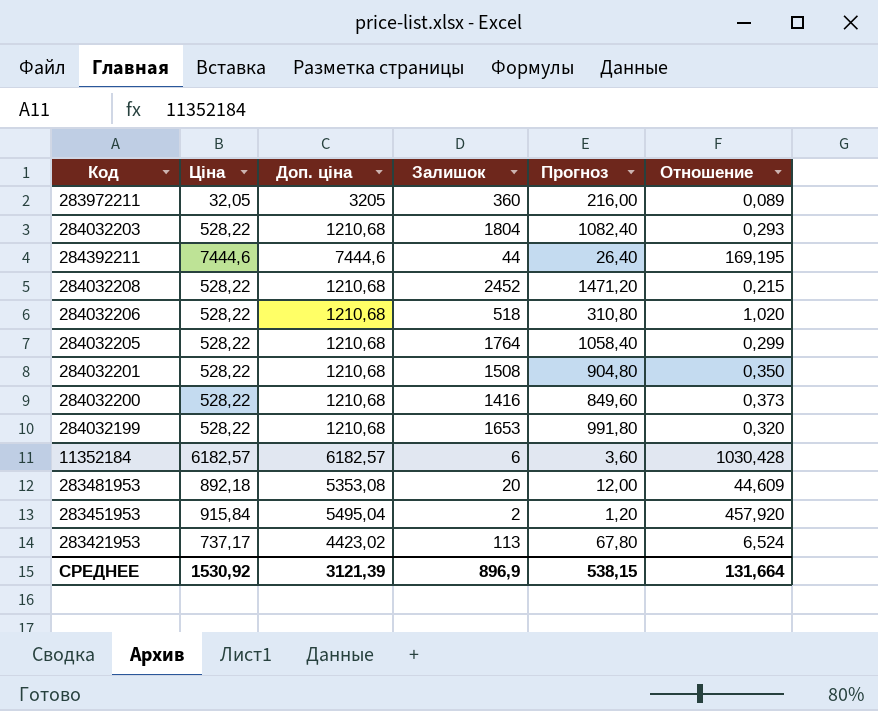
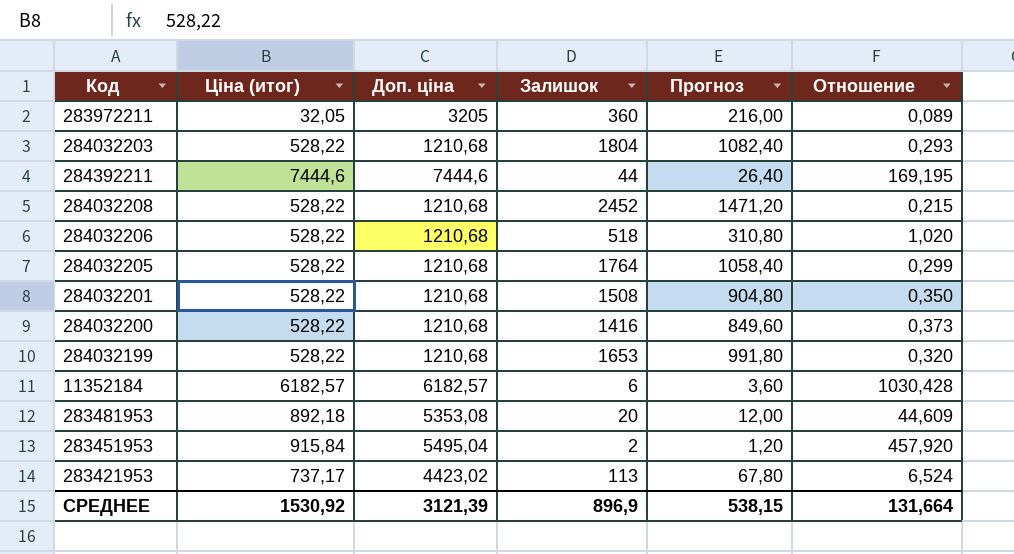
column name: Ціна -> Ціна (итог)

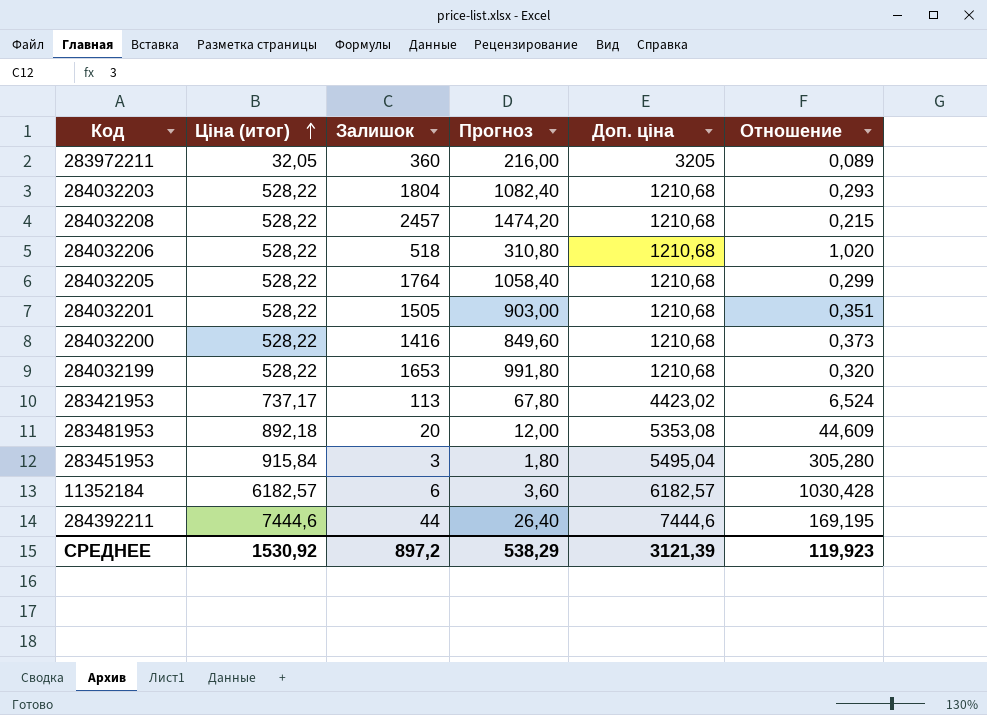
row order: none -> Ціна (итог) ascending
column Доп. ціна | position: 3 -> 5
284032208 | Залишок: 2452 -> 2457
284032208 | Прогноз: 1471,20 -> 1474,20
284032201 | Залишок: 1508 -> 1505
284032201 | Прогноз: 904,80 -> 903,00
284032201 | Отношение: 0,350 -> 0,351
283451953 | Залишок: 2 -> 3
283451953 | Прогноз: 1,20 -> 1,80
283451953 | Отношение: 457,920 -> 305,280
СРЕДНЕЕ | Залишок: 896,9 -> 897,2
СРЕДНЕЕ | Прогноз: 538,15 -> 538,29
СРЕДНЕЕ | Отношение: 131,664 -> 119,923

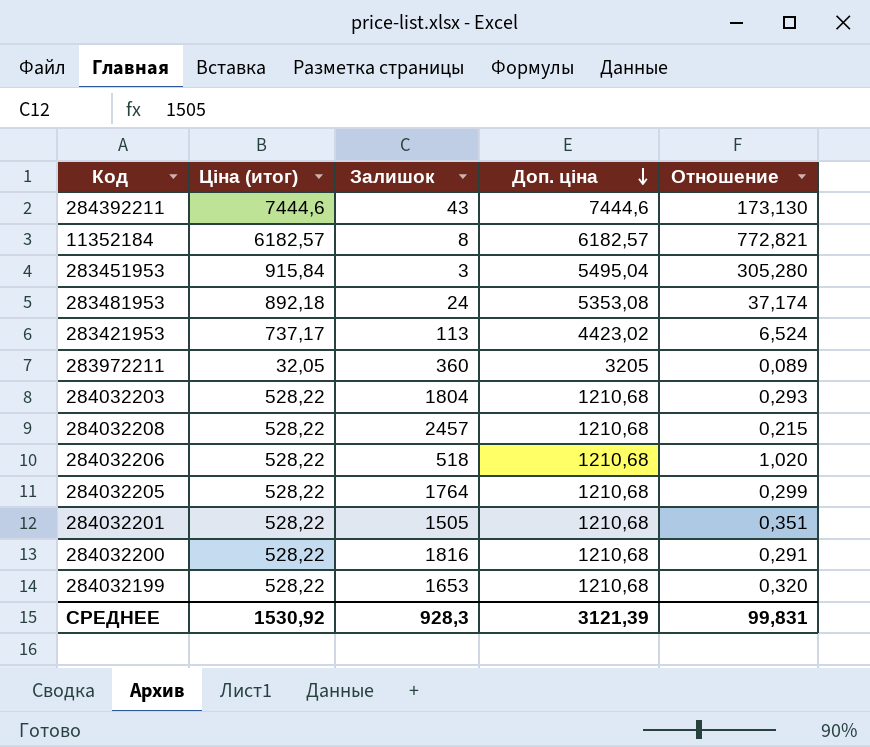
row order: Ціна (итог) ascending -> Доп. ціна descending
column Прогноз | formula: [Залишок] * 0,6 -> none
284392211 | Залишок: 44 -> 43
284392211 | Отношение: 169,195 -> 173,130
11352184 | Залишок: 6 -> 8
11352184 | Отношение: 1030,428 -> 772,821
283481953 | Залишок: 20 -> 24
283481953 | Отношение: 44,609 -> 37,174
284032200 | Залишок: 1416 -> 1816
284032200 | Отношение: 0,373 -> 0,291
СРЕДНЕЕ | Залишок: 897,2 -> 928,3
СРЕДНЕЕ | Отношение: 119,923 -> 99,831

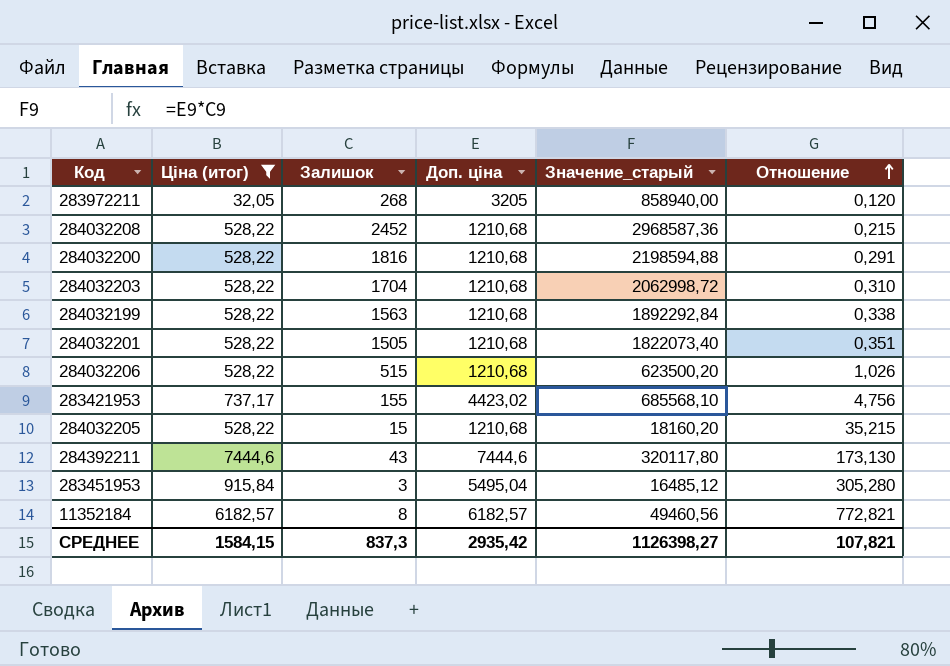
filter: none -> Ціна (итог) != 892,18
row order: Доп. ціна descending -> Отношение ascending
column Значение_старый | formula: none -> [Залишок] * [Доп. ціна]
283972211 | Залишок: 360 -> 268
283972211 | Отношение: 0,089 -> 0,120
284032208 | Залишок: 2457 -> 2452
284032203 | Залишок: 1804 -> 1704
284032203 | Отношение: 0,293 -> 0,310
284032199 | Залишок: 1653 -> 1563
284032199 | Отношение: 0,320 -> 0,338
284032206 | Залишок: 518 -> 515
284032206 | Отношение: 1,020 -> 1,026
283421953 | Залишок: 113 -> 155
283421953 | Отношение: 6,524 -> 4,756
284032205 | Залишок: 1764 -> 15
284032205 | Отношение: 0,299 -> 35,215
СРЕДНЕЕ | Ціна (итог): 1530,92 -> 1584,15
СРЕДНЕЕ | Залишок: 928,3 -> 837,3
СРЕДНЕЕ | Доп. ціна: 3121,39 -> 2935,42
СРЕДНЕЕ | Отношение: 99,831 -> 107,821

